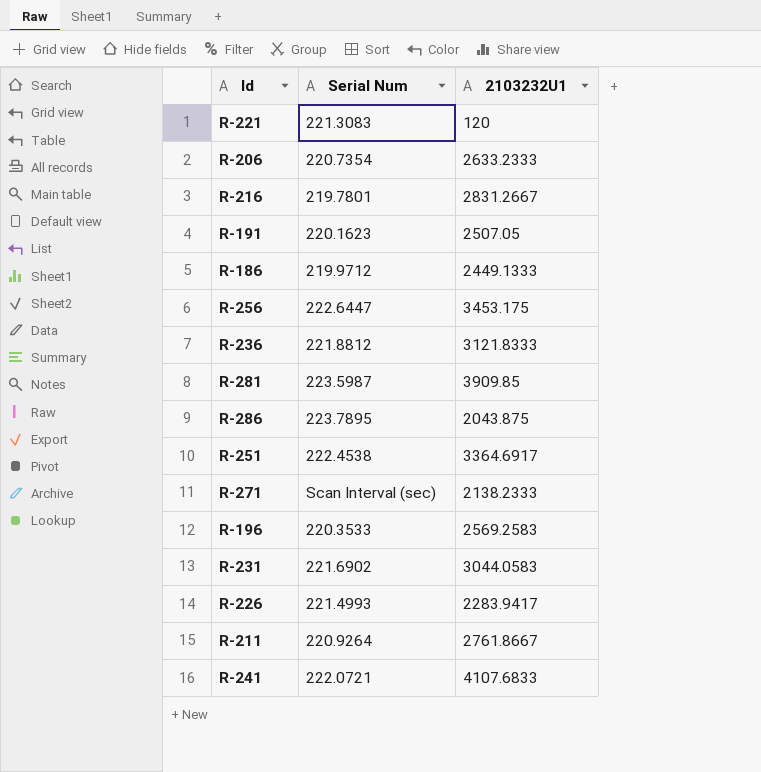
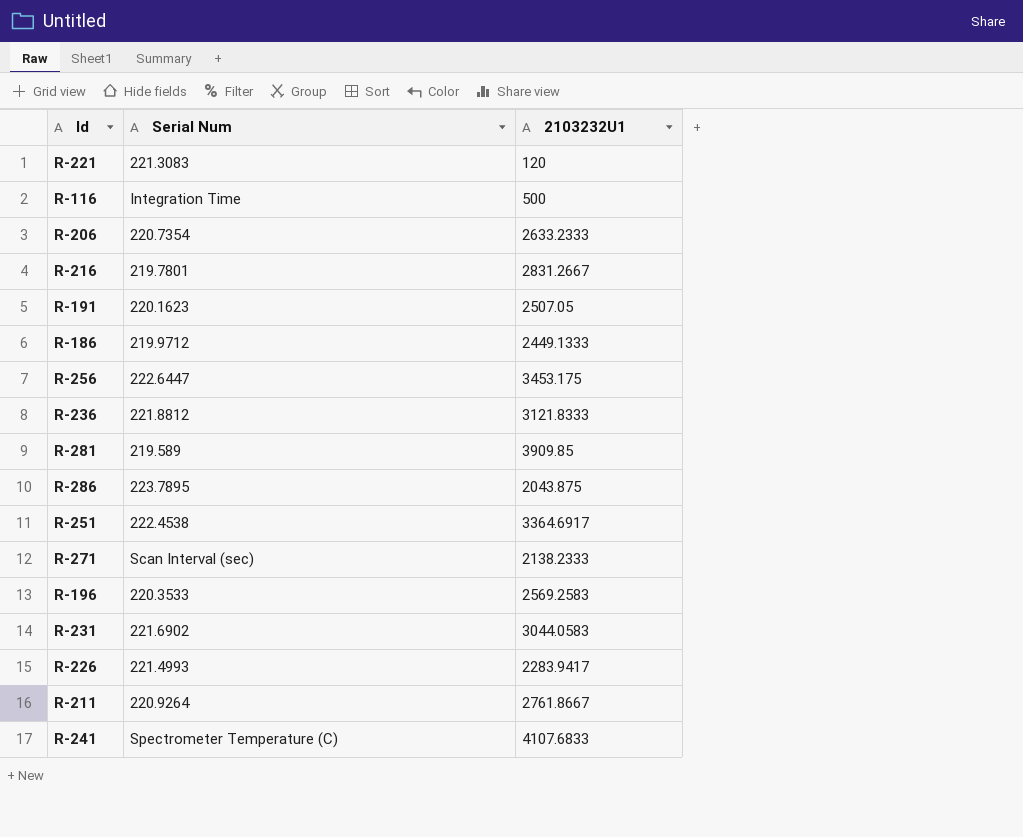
row R-116: none -> Integration Time | 500
R-281 | Serial Num: 223.5987 -> 219.589
R-241 | Serial Num: 222.0721 -> Spectrometer Temperature (C)

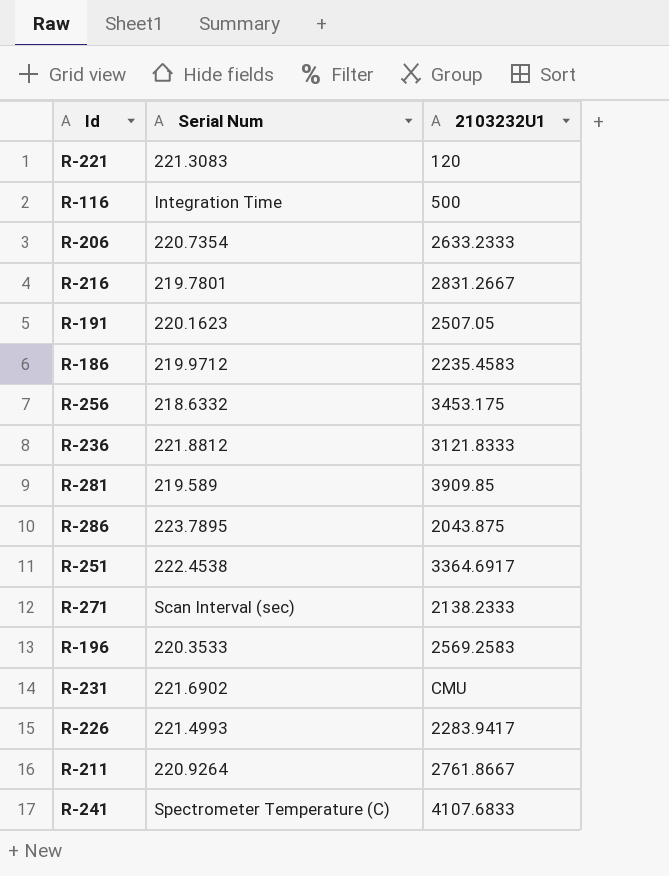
R-186 | 2103232U1: 2449.1333 -> 2235.4583
R-256 | Serial Num: 222.6447 -> 218.6332
R-231 | 2103232U1: 3044.0583 -> CMU

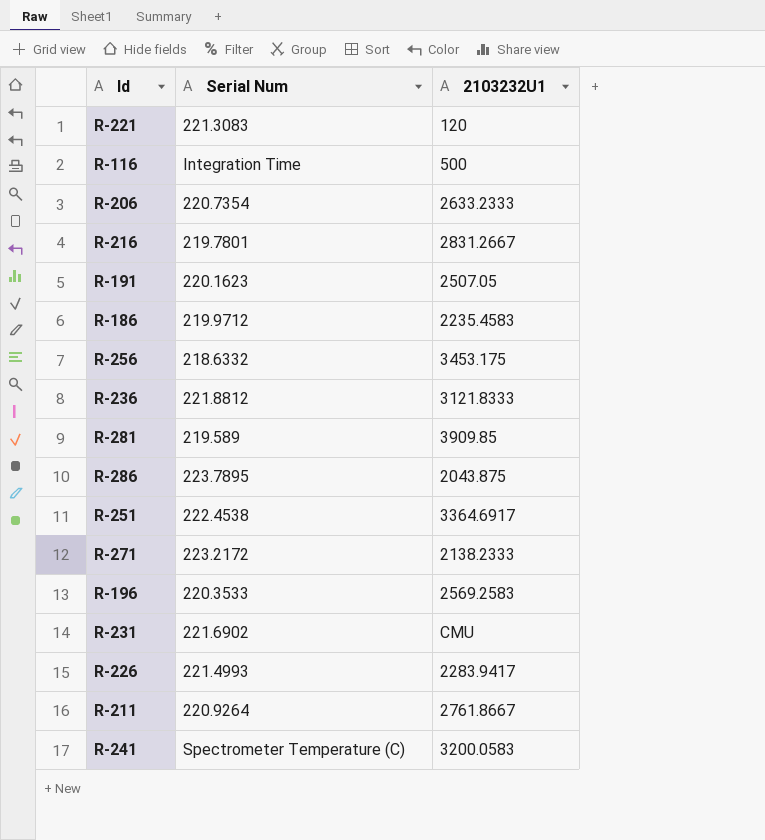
R-271 | Serial Num: Scan Interval (sec) -> 223.2172
R-241 | 2103232U1: 4107.6833 -> 3200.0583

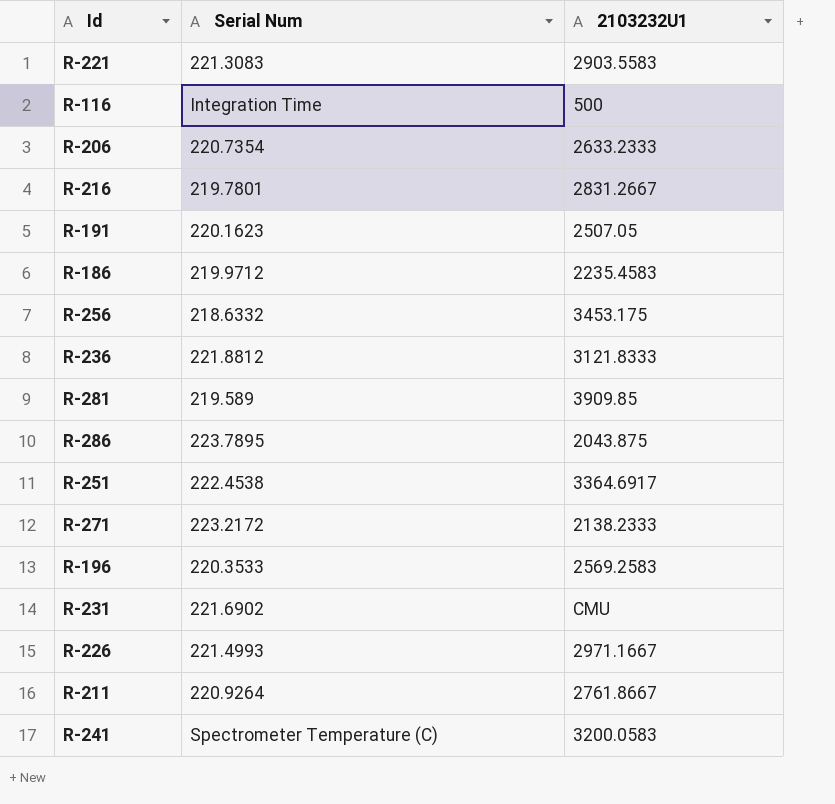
R-221 | 2103232U1: 120 -> 2903.5583
R-226 | 2103232U1: 2283.9417 -> 2971.1667

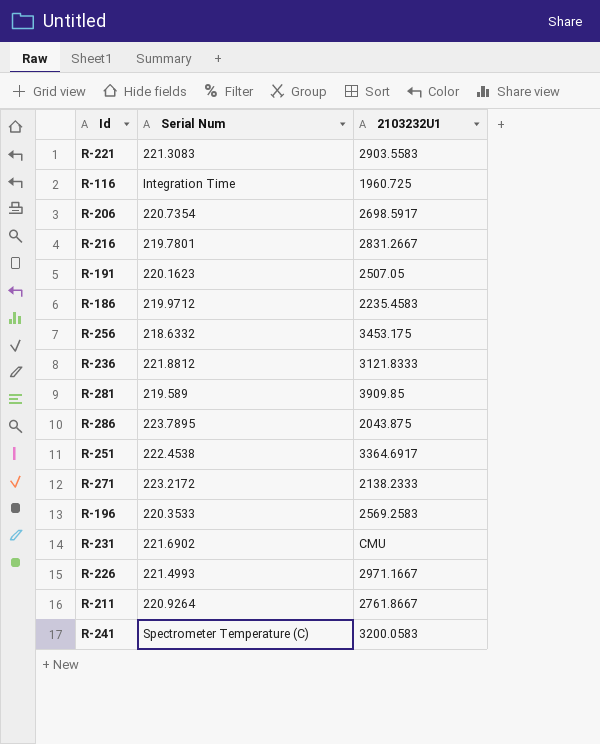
R-116 | 2103232U1: 500 -> 1960.725
R-206 | 2103232U1: 2633.2333 -> 2698.5917

